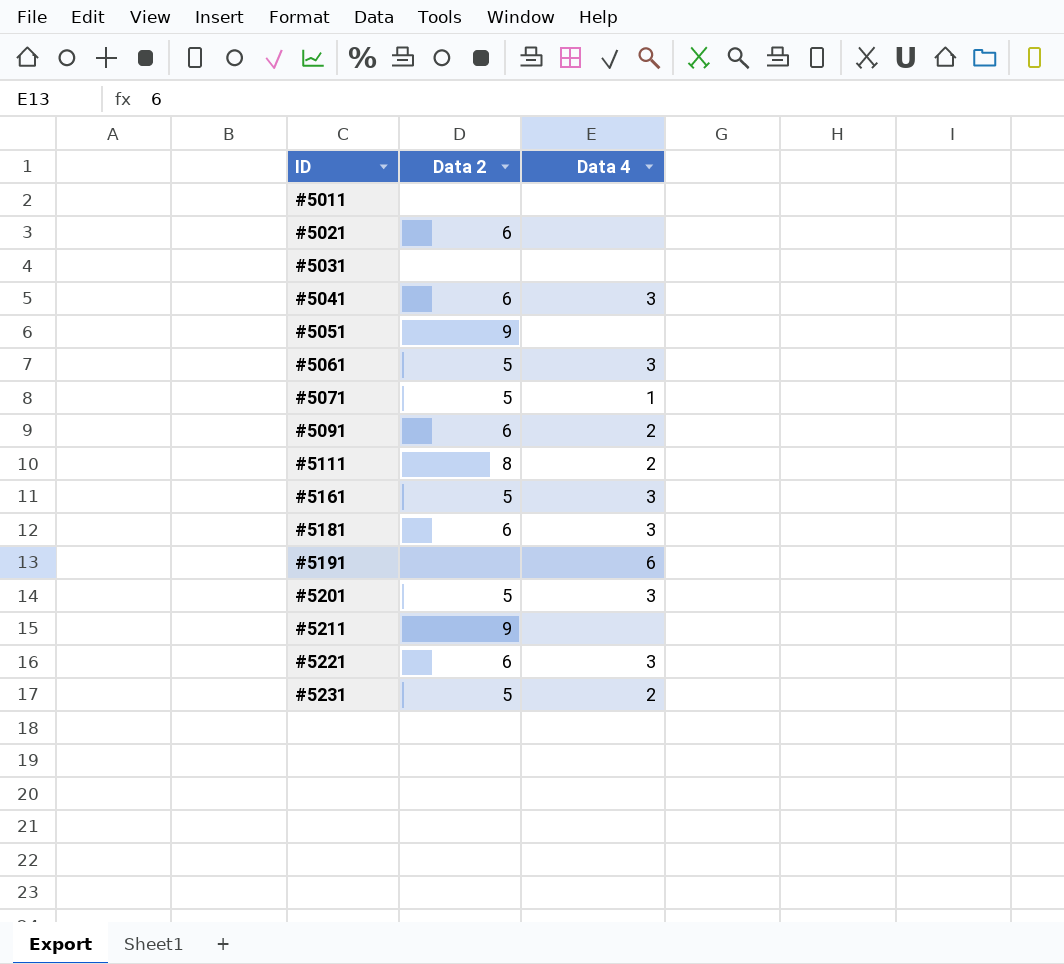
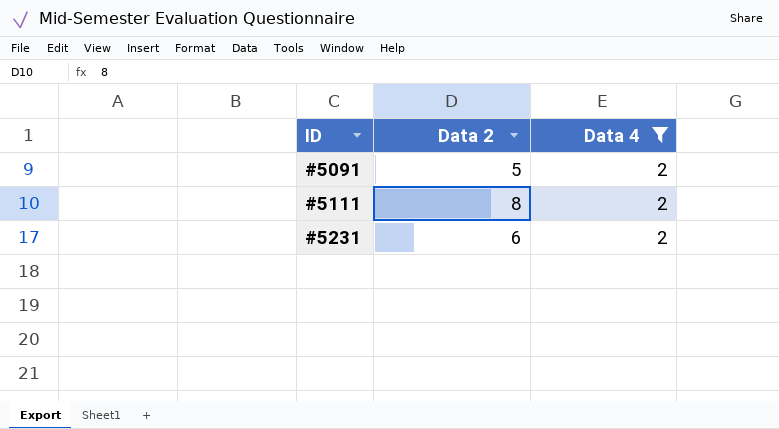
filter: none -> Data 4 = 2
#5091 | Data 2: 6 -> 5
#5231 | Data 2: 5 -> 6

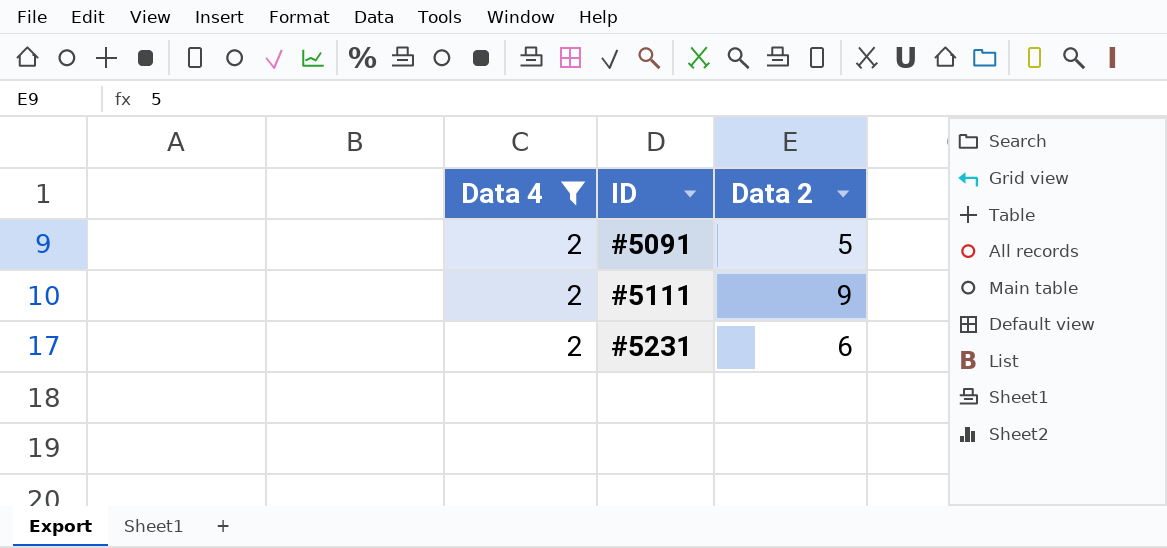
column Data 4 | position: 3 -> 1
#5111 | Data 2: 8 -> 9

